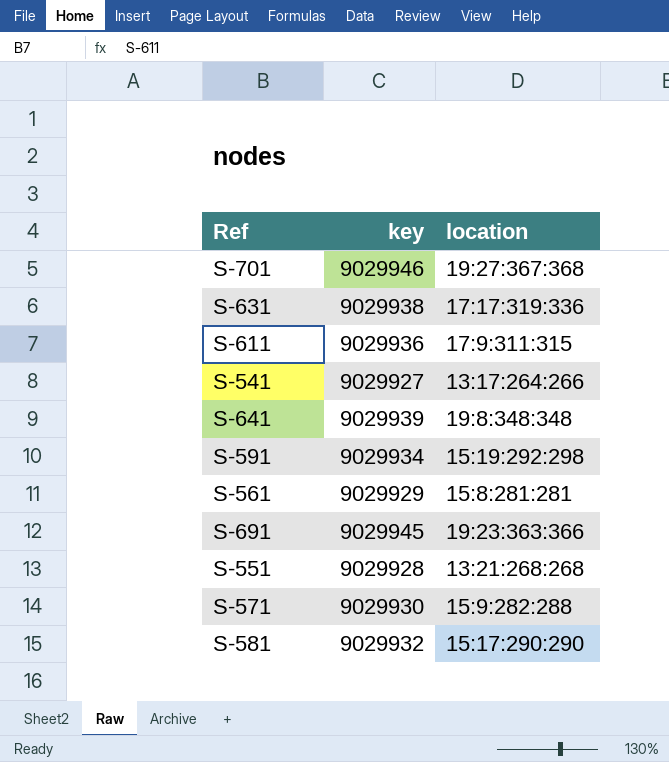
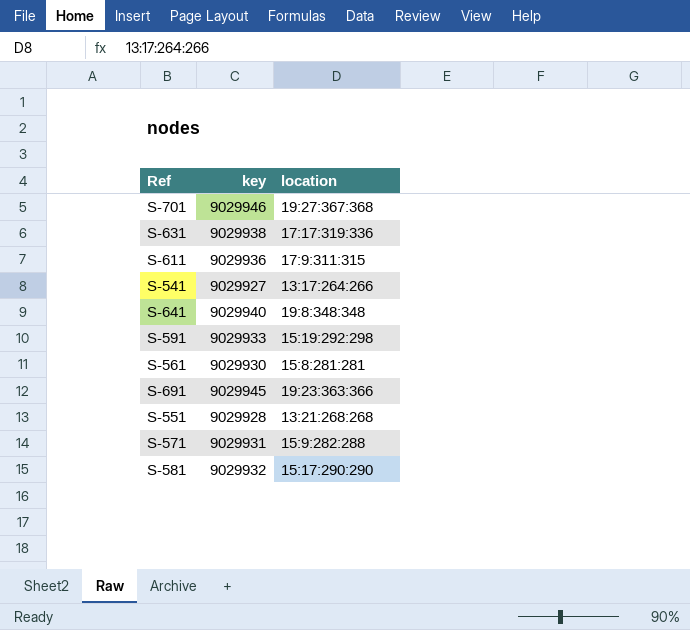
S-641 | key: 9029939 -> 9029940
S-591 | key: 9029934 -> 9029933
S-561 | key: 9029929 -> 9029930
S-571 | key: 9029930 -> 9029931

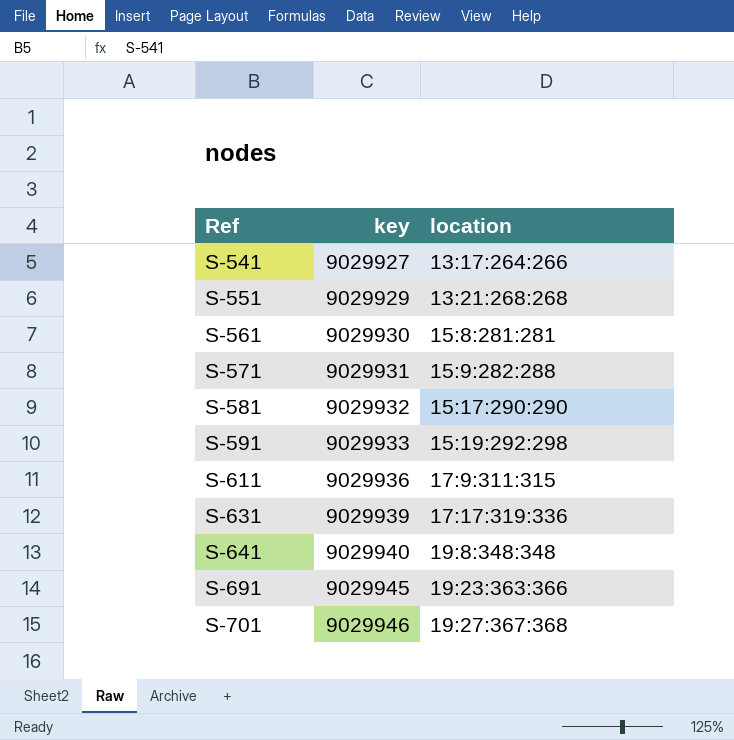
row order: none -> Ref ascending
S-551 | key: 9029928 -> 9029929
S-631 | key: 9029938 -> 9029939

